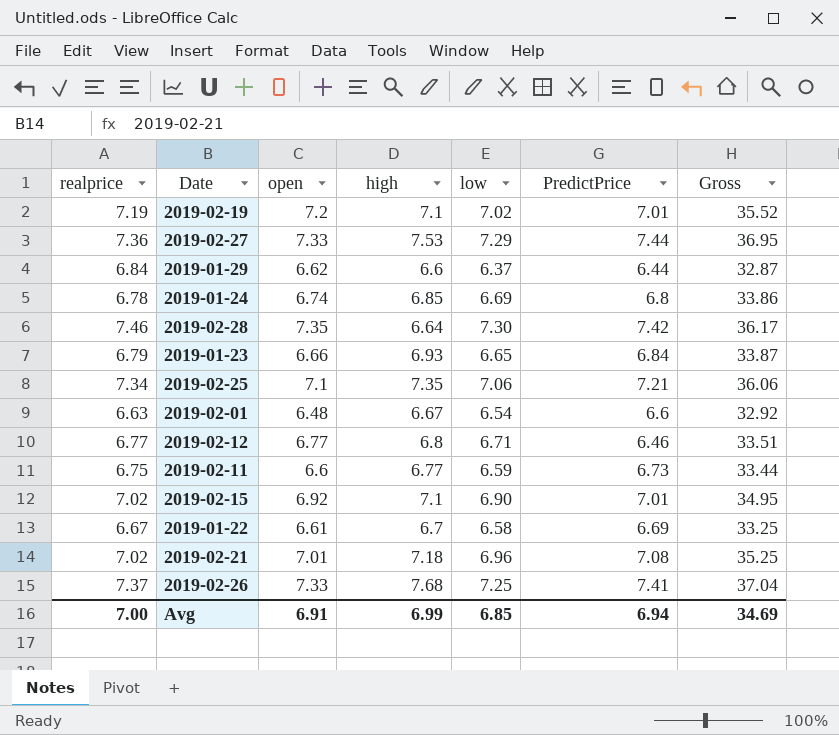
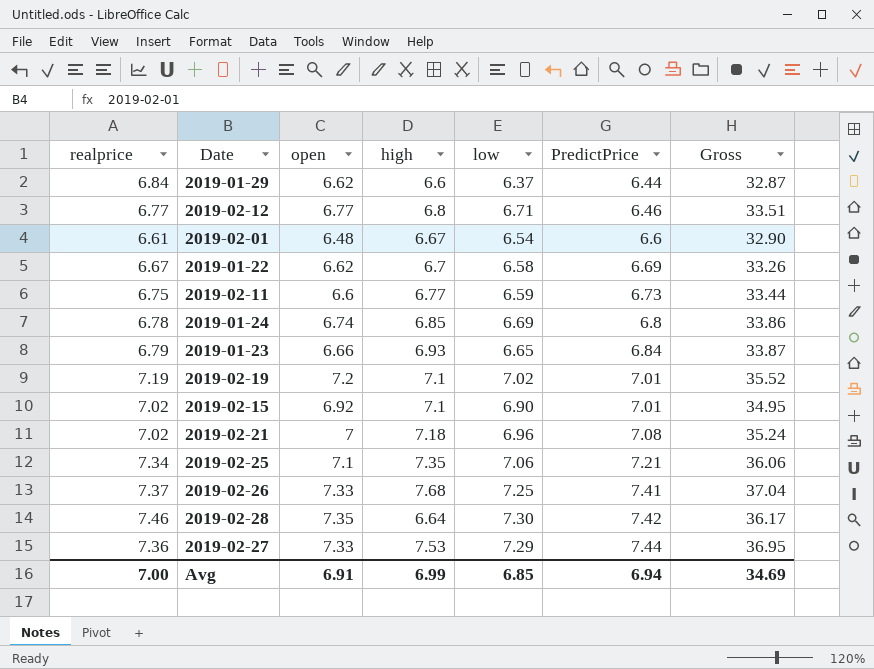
row order: none -> PredictPrice ascending
2019-02-01 | realprice: 6.63 -> 6.61
2019-02-01 | Gross: 32.92 -> 32.90
2019-01-22 | open: 6.61 -> 6.62
2019-01-22 | Gross: 33.25 -> 33.26
2019-02-21 | open: 7.01 -> 7
2019-02-21 | Gross: 35.25 -> 35.24

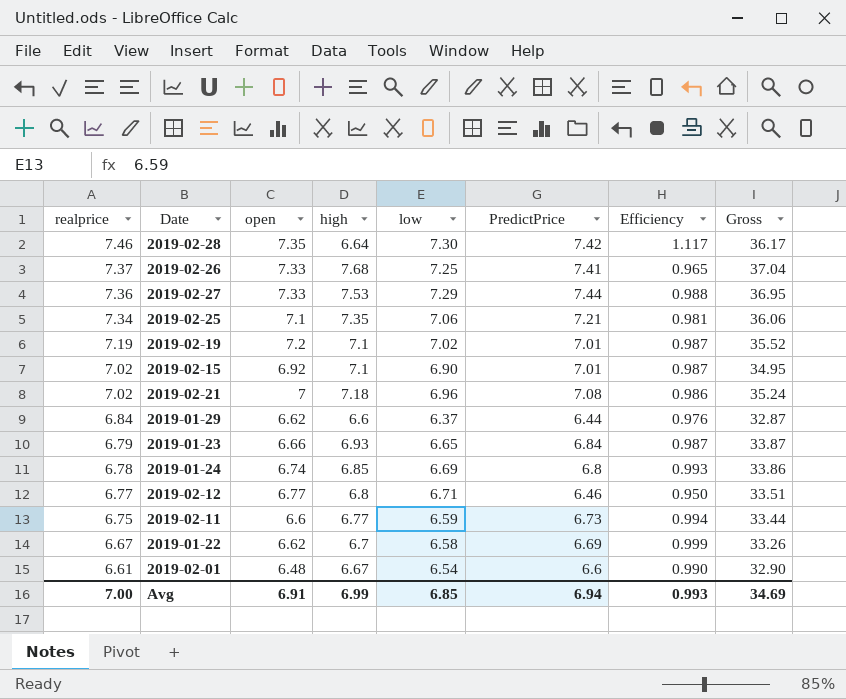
row order: PredictPrice ascending -> realprice descending
column Efficiency | formula: none -> [PredictPrice] / [high]

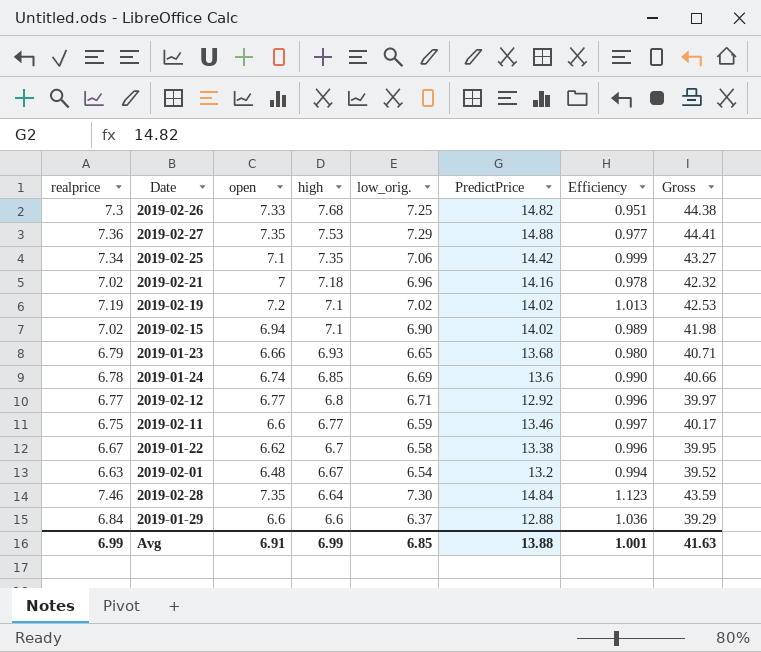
row order: realprice descending -> high descending
column name: low -> low_orig.
column Efficiency | formula: [PredictPrice] / [high] -> [realprice] / [high]
2019-02-26 | realprice: 7.37 -> 7.3
2019-02-26 | PredictPrice: 7.41 -> 14.82
2019-02-26 | Gross: 37.04 -> 44.38
2019-02-27 | open: 7.33 -> 7.35
2019-02-27 | PredictPrice: 7.44 -> 14.88
2019-02-27 | Gross: 36.95 -> 44.41
2019-02-25 | PredictPrice: 7.21 -> 14.42
2019-02-25 | Gross: 36.06 -> 43.27
2019-02-21 | PredictPrice: 7.08 -> 14.16
2019-02-21 | Gross: 35.24 -> 42.32
2019-02-19 | PredictPrice: 7.01 -> 14.02
2019-02-19 | Gross: 35.52 -> 42.53
2019-02-15 | open: 6.92 -> 6.94
2019-02-15 | PredictPrice: 7.01 -> 14.02
2019-02-15 | Gross: 34.95 -> 41.98
2019-01-23 | PredictPrice: 6.84 -> 13.68
2019-01-23 | Gross: 33.87 -> 40.71
2019-01-24 | PredictPrice: 6.8 -> 13.6
2019-01-24 | Gross: 33.86 -> 40.66
2019-02-12 | PredictPrice: 6.46 -> 12.92
2019-02-12 | Gross: 33.51 -> 39.97
2019-02-11 | PredictPrice: 6.73 -> 13.46
2019-02-11 | Gross: 33.44 -> 40.17
2019-01-22 | PredictPrice: 6.69 -> 13.38
2019-01-22 | Gross: 33.26 -> 39.95
2019-02-01 | realprice: 6.61 -> 6.63
2019-02-01 | PredictPrice: 6.6 -> 13.2
2019-02-01 | Gross: 32.90 -> 39.52
2019-02-28 | PredictPrice: 7.42 -> 14.84
2019-02-28 | Gross: 36.17 -> 43.59
2019-01-29 | open: 6.62 -> 6.6
2019-01-29 | PredictPrice: 6.44 -> 12.88
2019-01-29 | Gross: 32.87 -> 39.29
Avg | realprice: 7.00 -> 6.99
Avg | PredictPrice: 6.94 -> 13.88
Avg | Efficiency: 0.993 -> 1.001
Avg | Gross: 34.69 -> 41.63

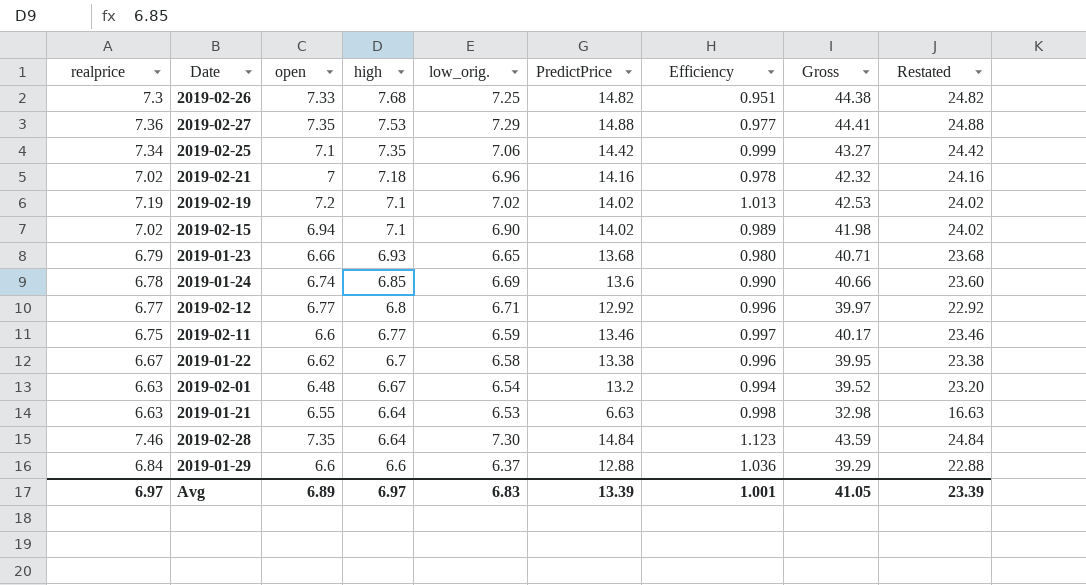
column Restated | formula: none -> [PredictPrice] + 10
row 2019-01-21: none -> 6.63 | 6.55 | 6.64 | 6.53 | 6.63 | 0.998 | 32.98 | 16.63
Avg | realprice: 6.99 -> 6.97
Avg | open: 6.91 -> 6.89
Avg | high: 6.99 -> 6.97
Avg | low_orig.: 6.85 -> 6.83
Avg | PredictPrice: 13.88 -> 13.39
Avg | Gross: 41.63 -> 41.05

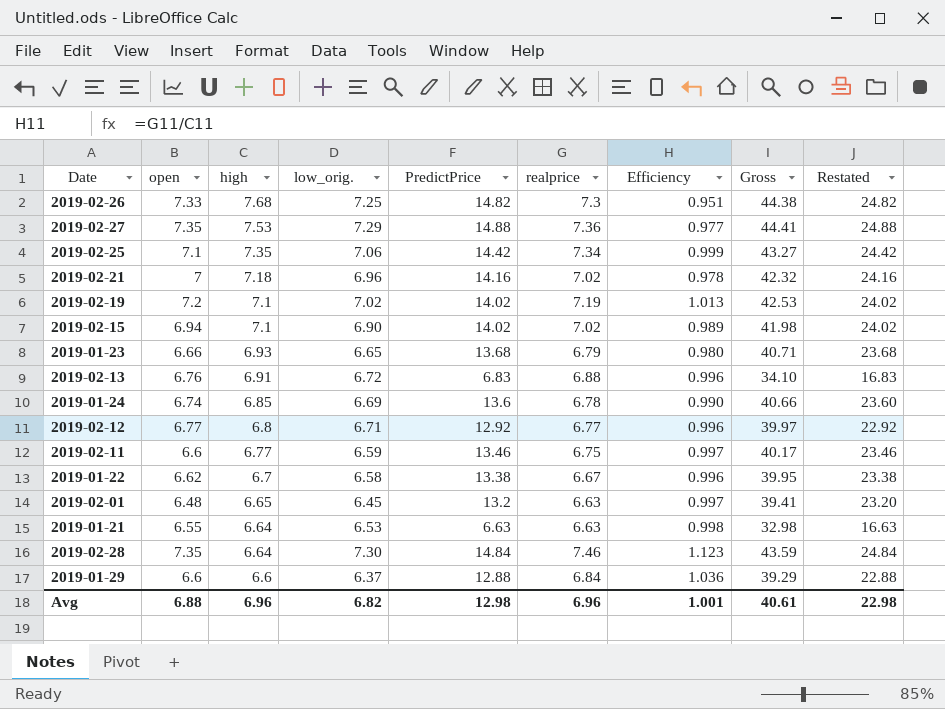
column realprice | position: 1 -> 6
row 2019-02-13: none -> 6.76 | 6.91 | 6.72 | 6.83 | 6.88 | 0.996 | 34.10 | 16.83
2019-02-01 | high: 6.67 -> 6.65
2019-02-01 | low_orig.: 6.54 -> 6.45
2019-02-01 | Efficiency: 0.994 -> 0.997
2019-02-01 | Gross: 39.52 -> 39.41
Avg | open: 6.89 -> 6.88
Avg | high: 6.97 -> 6.96
Avg | low_orig.: 6.83 -> 6.82
Avg | PredictPrice: 13.39 -> 12.98
Avg | realprice: 6.97 -> 6.96
Avg | Gross: 41.05 -> 40.61
Avg | Restated: 23.39 -> 22.98

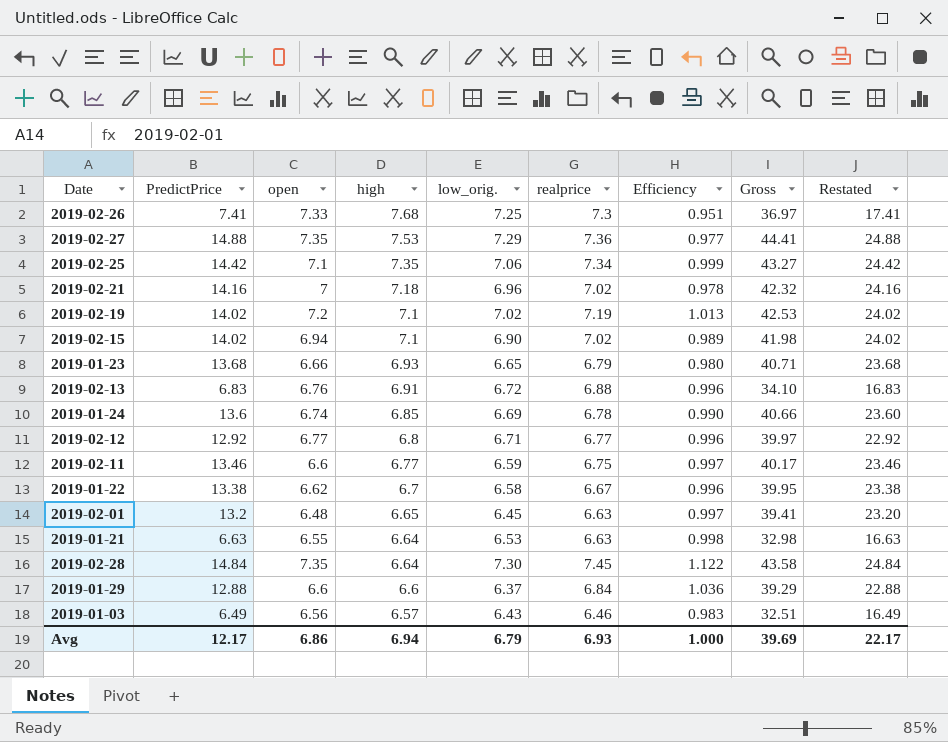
column PredictPrice | position: 5 -> 2
2019-02-26 | PredictPrice: 14.82 -> 7.41
2019-02-26 | Gross: 44.38 -> 36.97
2019-02-26 | Restated: 24.82 -> 17.41
2019-02-28 | realprice: 7.46 -> 7.45
2019-02-28 | Efficiency: 1.123 -> 1.122
2019-02-28 | Gross: 43.59 -> 43.58
row 2019-01-03: none -> 6.49 | 6.56 | 6.57 | 6.43 | 6.46 | 0.983 | 32.51 | 16.49
Avg | PredictPrice: 12.98 -> 12.17
Avg | open: 6.88 -> 6.86
Avg | high: 6.96 -> 6.94
Avg | low_orig.: 6.82 -> 6.79
Avg | realprice: 6.96 -> 6.93
Avg | Efficiency: 1.001 -> 1.000
Avg | Gross: 40.61 -> 39.69
Avg | Restated: 22.98 -> 22.17

